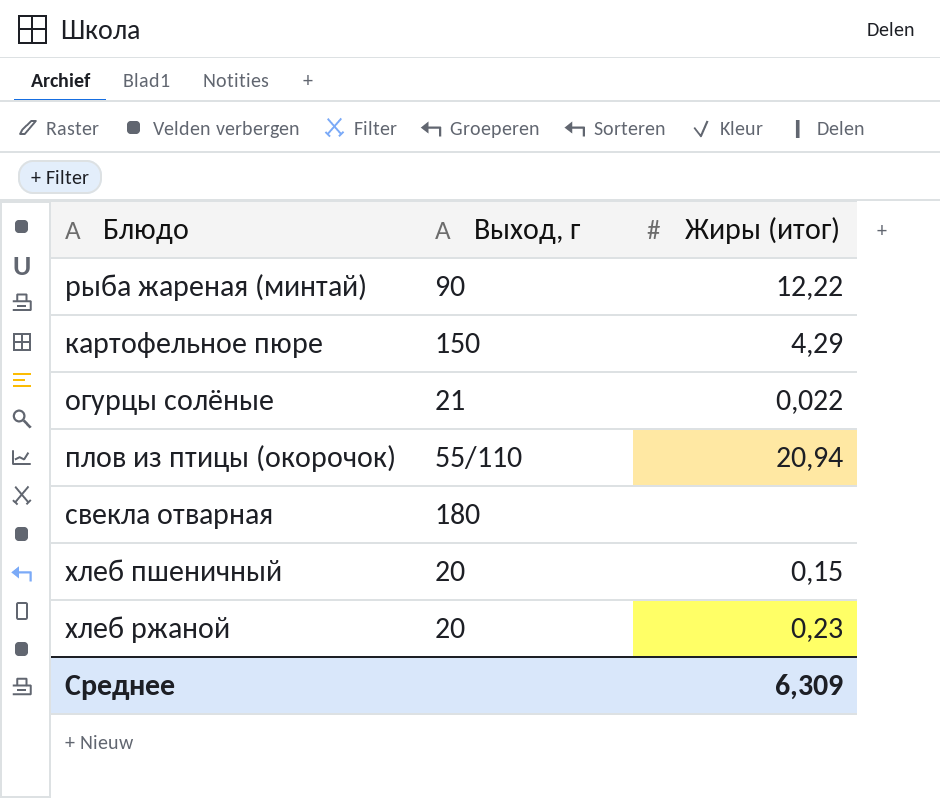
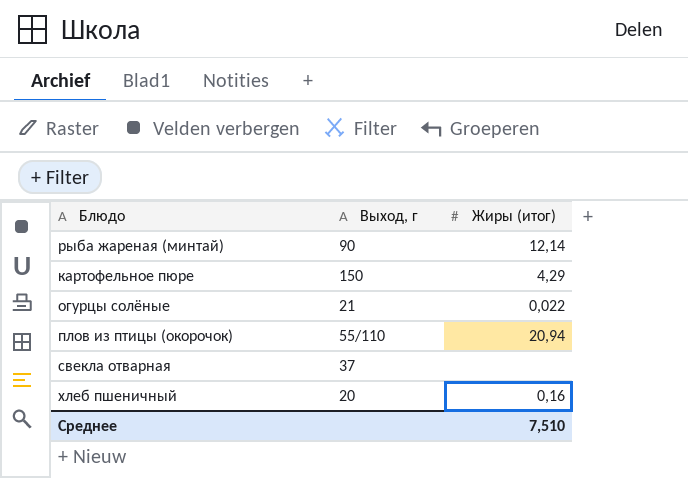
row хлеб ржаной: 20 | 0,23 -> none
рыба жареная (минтай) | Жиры (итог): 12,22 -> 12,14
свекла отварная | Выход, г: 180 -> 37
хлеб пшеничный | Жиры (итог): 0,15 -> 0,16
Среднее | Жиры (итог): 6,309 -> 7,510

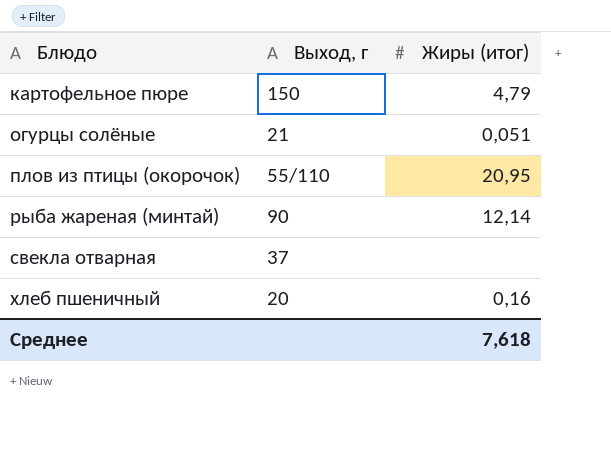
row order: none -> Блюдо ascending
картофельное пюре | Жиры (итог): 4,29 -> 4,79
огурцы солёные | Жиры (итог): 0,022 -> 0,051
плов из птицы (окорочок) | Жиры (итог): 20,94 -> 20,95
Среднее | Жиры (итог): 7,510 -> 7,618

